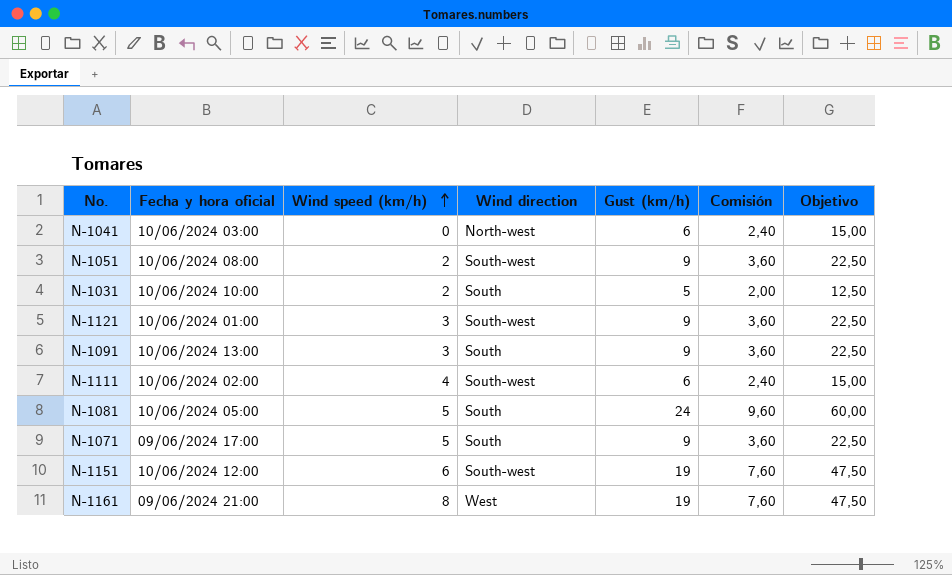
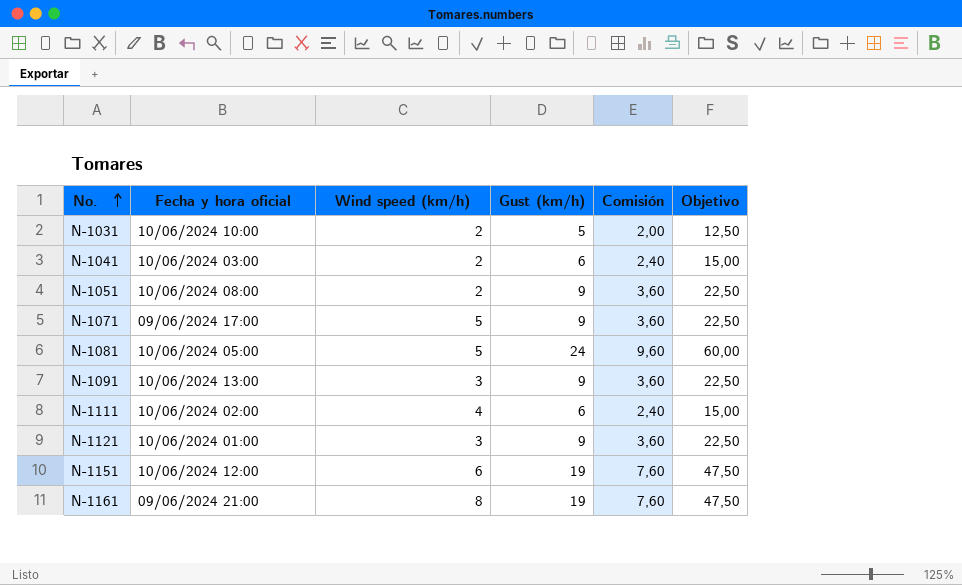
row order: Wind speed (km/h) ascending -> No. ascending
column Wind direction | position: 4 -> none
N-1041 | Wind speed (km/h): 0 -> 2

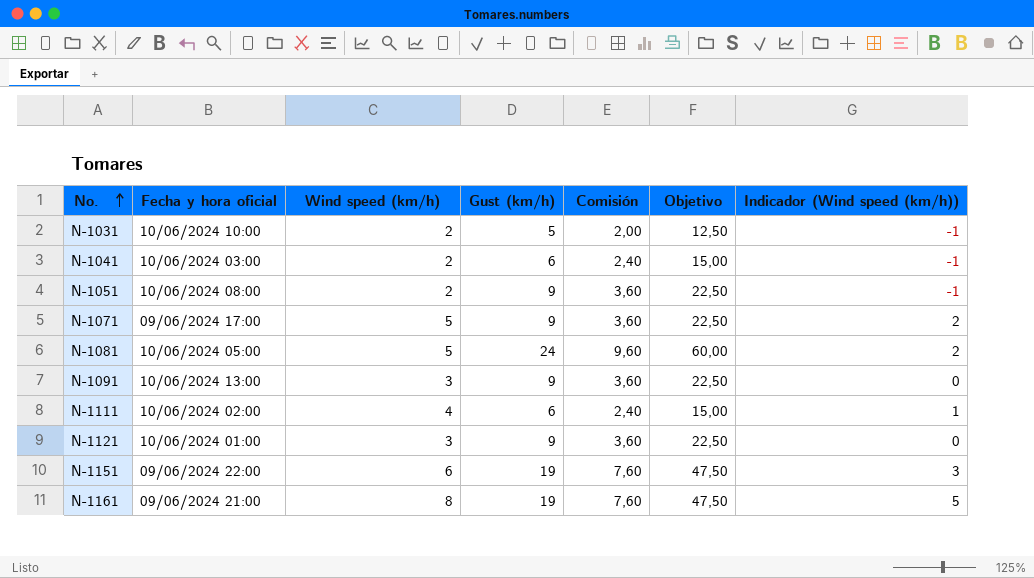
column Indicador (Wind speed (km/h)) | formula: none -> [Wind speed (km/h)] - 3
N-1151 | Fecha y hora oficial: 10/06/2024 12:00 -> 09/06/2024 22:00

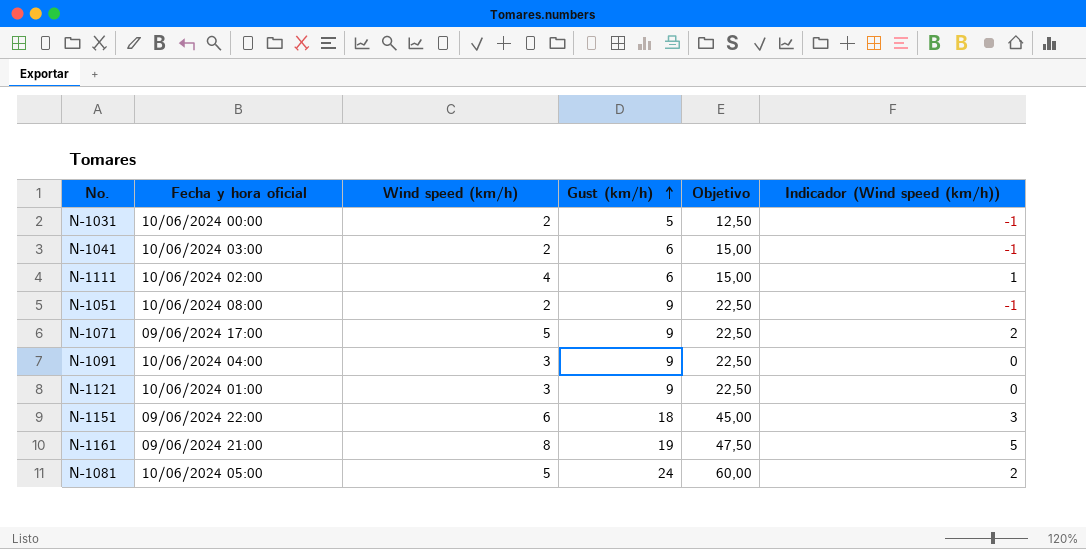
row order: No. ascending -> Gust (km/h) ascending
column Comisión | formula: [Gust (km/h)] * 0,4 -> none
N-1031 | Fecha y hora oficial: 10/06/2024 10:00 -> 10/06/2024 00:00
N-1091 | Fecha y hora oficial: 10/06/2024 13:00 -> 10/06/2024 04:00
N-1151 | Gust (km/h): 19 -> 18
N-1151 | Objetivo: 47,50 -> 45,00

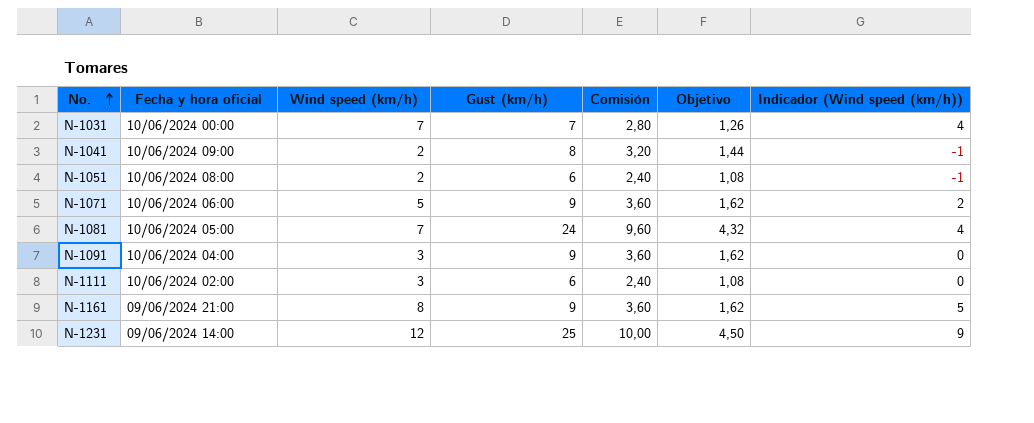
row order: Gust (km/h) ascending -> No. ascending
column Comisión | formula: none -> [Gust (km/h)] * 0,4
column Objetivo | formula: [Gust (km/h)] * 2,5 -> [Gust (km/h)] * 0,18
row N-1121: 10/06/2024 01:00 | 3 | 9 | 22,50 | 0 -> none
row N-1151: 09/06/2024 22:00 | 6 | 18 | 45,00 | 3 -> none
N-1031 | Wind speed (km/h): 2 -> 7
N-1031 | Gust (km/h): 5 -> 7
N-1031 | Indicador (Wind speed (km/h)): -1 -> 4
N-1041 | Fecha y hora oficial: 10/06/2024 03:00 -> 10/06/2024 09:00
N-1041 | Gust (km/h): 6 -> 8
N-1051 | Gust (km/h): 9 -> 6
N-1071 | Fecha y hora oficial: 09/06/2024 17:00 -> 10/06/2024 06:00
N-1081 | Wind speed (km/h): 5 -> 7
N-1081 | Indicador (Wind speed (km/h)): 2 -> 4
N-1111 | Wind speed (km/h): 4 -> 3
N-1111 | Indicador (Wind speed (km/h)): 1 -> 0
N-1161 | Gust (km/h): 19 -> 9
row N-1231: none -> 09/06/2024 14:00 | 12 | 25 | 10,00 | 4,50 | 9

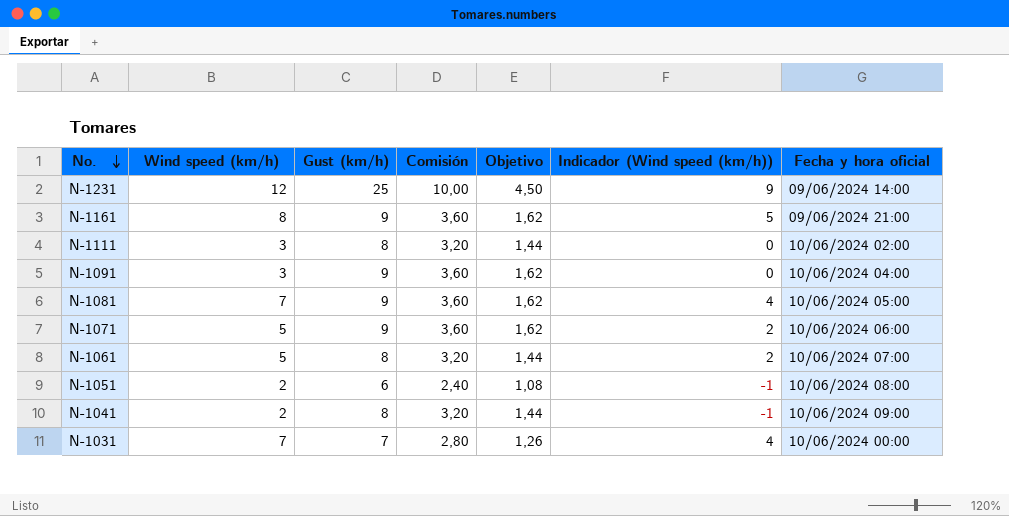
row order: No. ascending -> No. descending
column Fecha y hora oficial | position: 2 -> 7
N-1111 | Gust (km/h): 6 -> 8
N-1111 | Comisión: 2,40 -> 3,20
N-1111 | Objetivo: 1,08 -> 1,44
N-1081 | Gust (km/h): 24 -> 9
N-1081 | Comisión: 9,60 -> 3,60
N-1081 | Objetivo: 4,32 -> 1,62
row N-1061: none -> 5 | 8 | 3,20 | 1,44 | 2 | 10/06/2024 07:00

